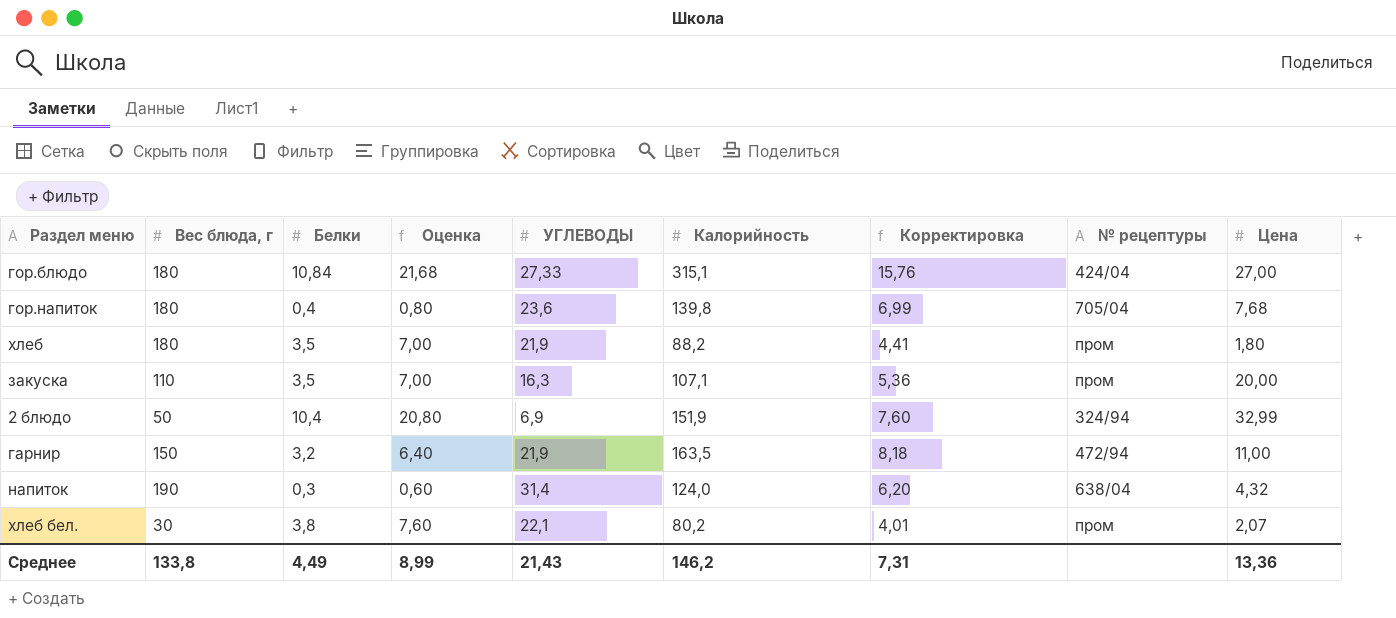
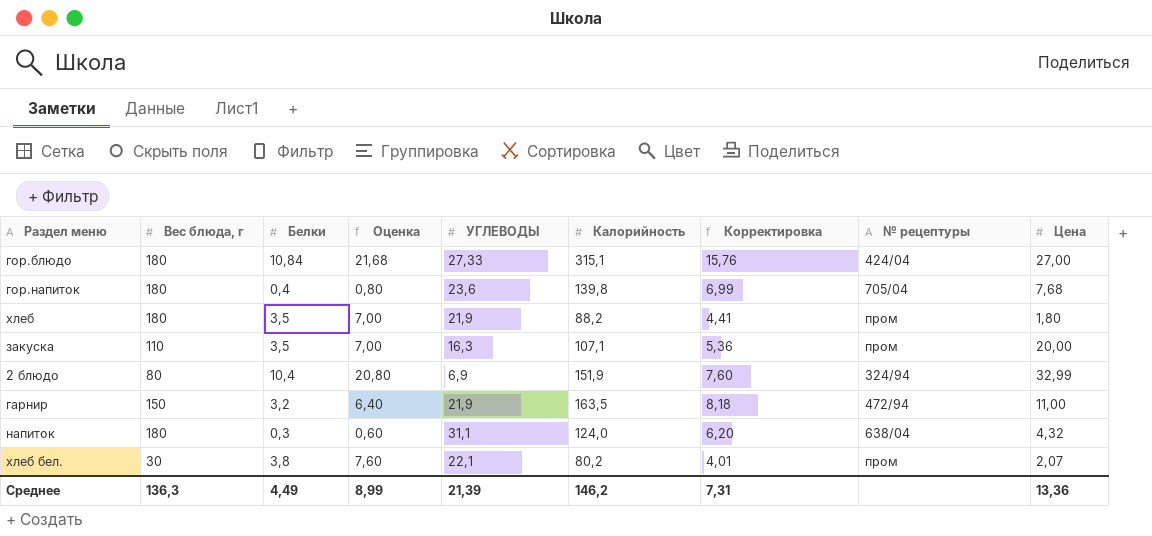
2 блюдо | Вес блюда, г: 50 -> 80
напиток | Вес блюда, г: 190 -> 180
напиток | УГЛЕВОДЫ: 31,4 -> 31,1
Среднее | Вес блюда, г: 133,8 -> 136,3
Среднее | УГЛЕВОДЫ: 21,43 -> 21,39

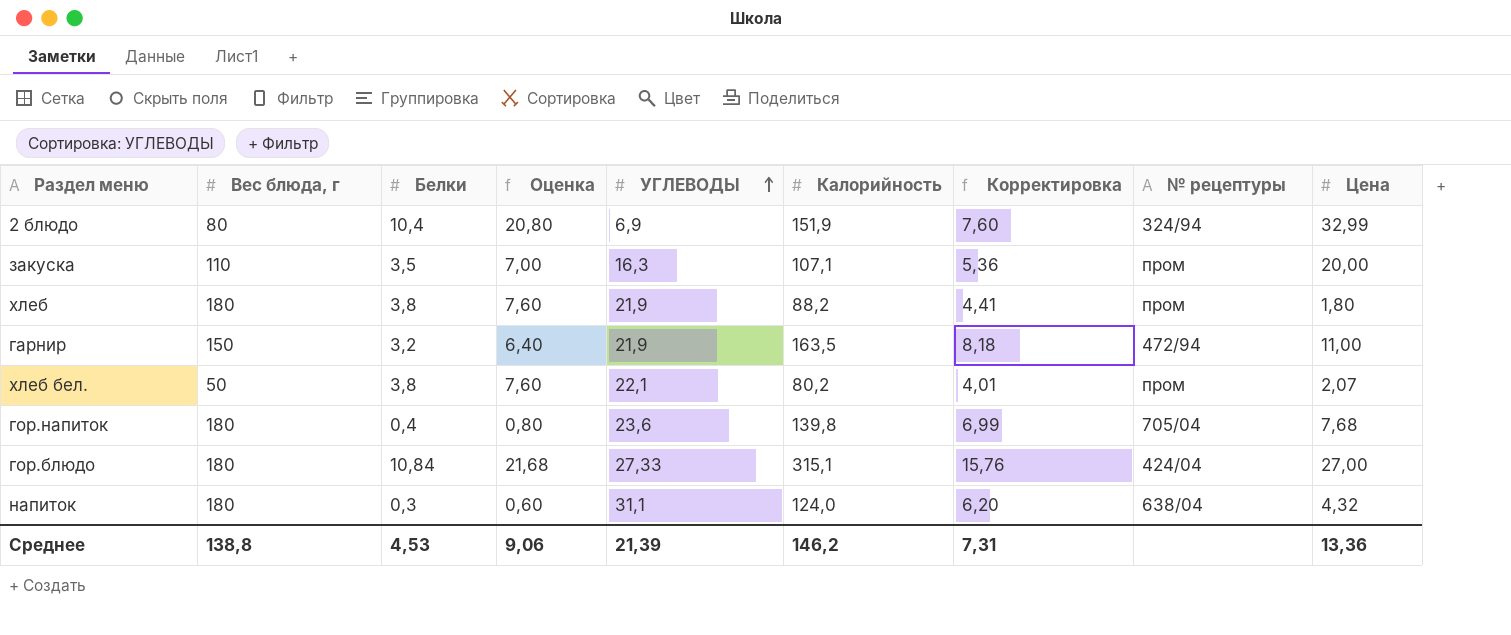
row order: none -> УГЛЕВОДЫ ascending
хлеб | Белки: 3,5 -> 3,8
хлеб | Оценка: 7,00 -> 7,60
хлеб бел. | Вес блюда, г: 30 -> 50
Среднее | Вес блюда, г: 136,3 -> 138,8
Среднее | Белки: 4,49 -> 4,53
Среднее | Оценка: 8,99 -> 9,06

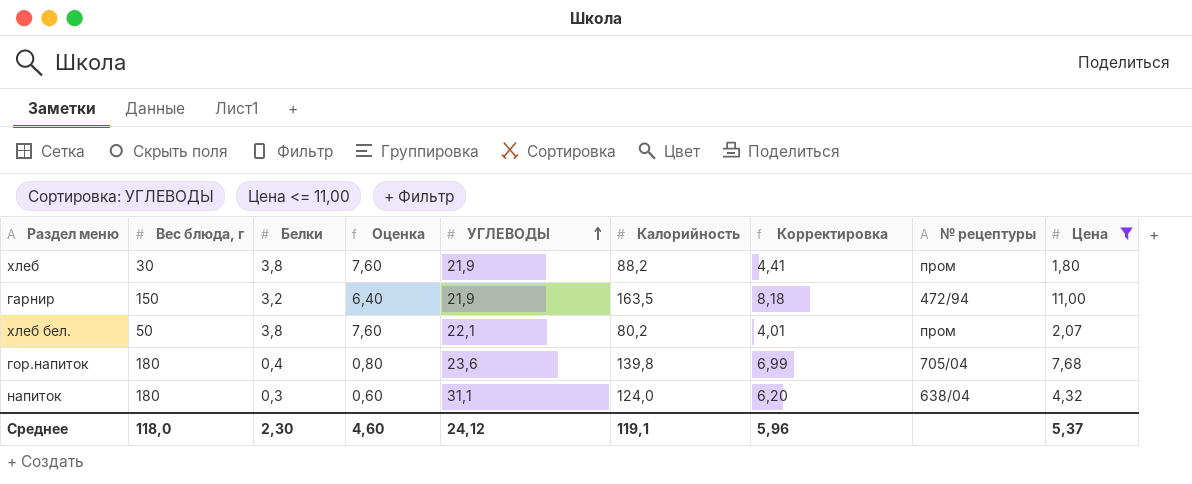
filter: none -> Цена <= 11,00
хлеб | Вес блюда, г: 180 -> 30
Среднее | Вес блюда, г: 138,8 -> 118,0
Среднее | Белки: 4,53 -> 2,30
Среднее | Оценка: 9,06 -> 4,60
Среднее | УГЛЕВОДЫ: 21,39 -> 24,12
Среднее | Калорийность: 146,2 -> 119,1
Среднее | Корректировка: 7,31 -> 5,96
Среднее | Цена: 13,36 -> 5,37

